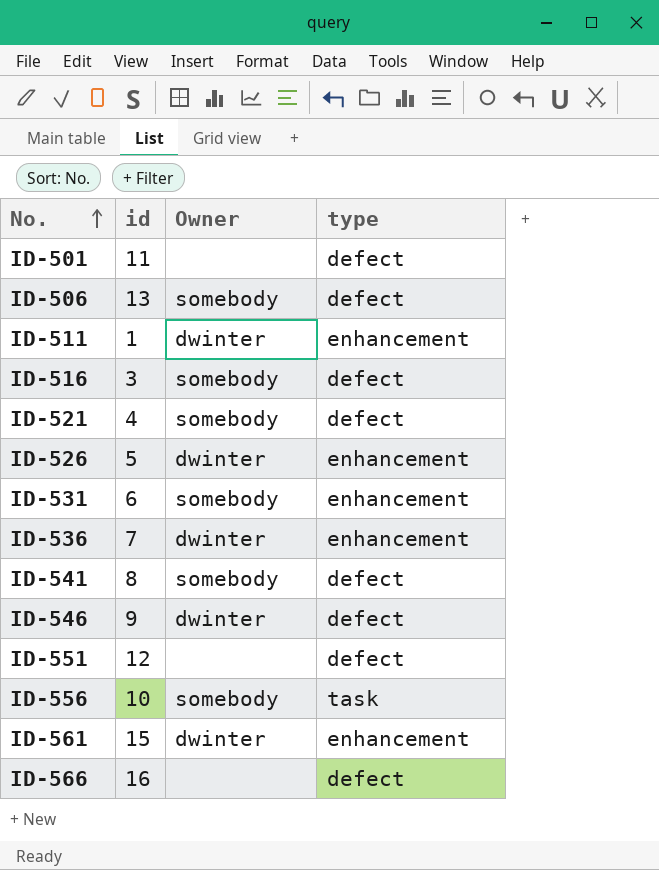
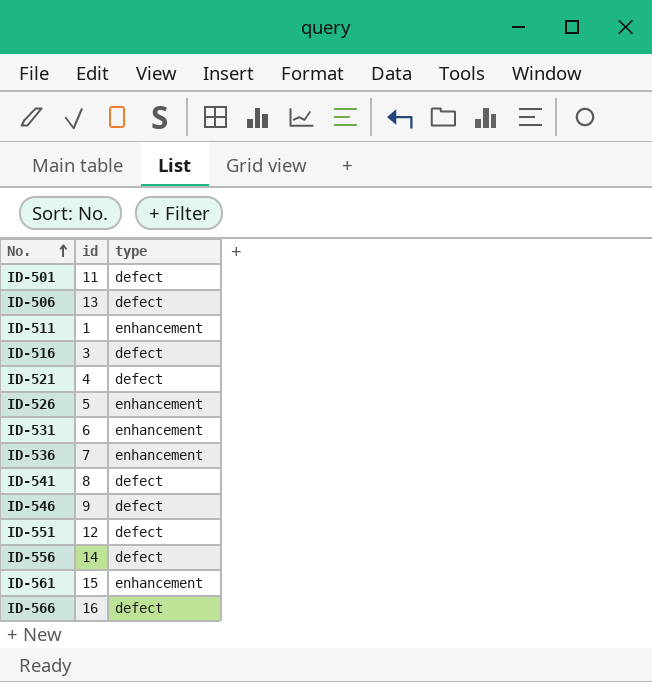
column Owner | position: 3 -> none
ID-556 | id: 10 -> 14
ID-556 | type: task -> defect

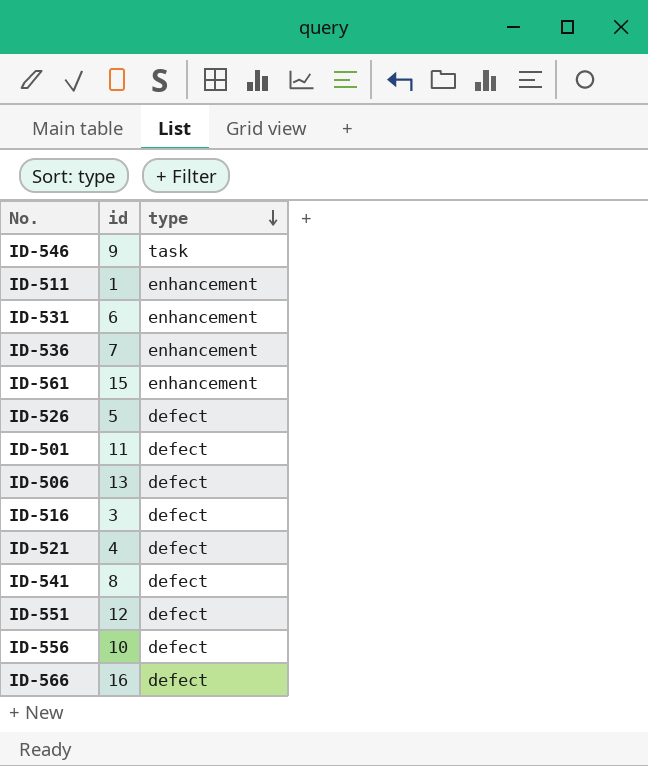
row order: No. ascending -> type descending
ID-546 | type: defect -> task
ID-526 | type: enhancement -> defect
ID-556 | id: 14 -> 10

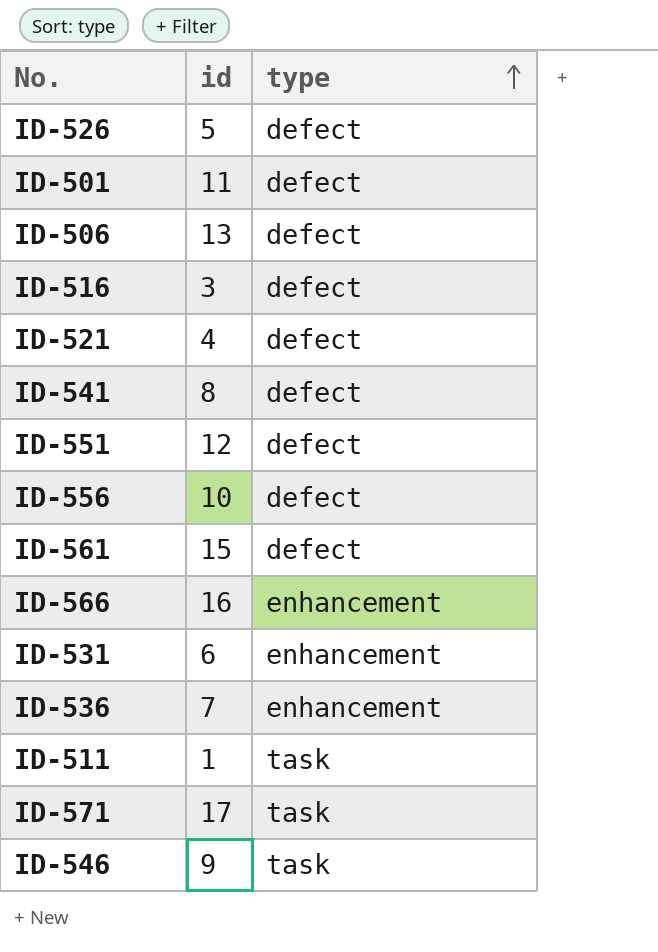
row order: type descending -> type ascending
ID-561 | type: enhancement -> defect
ID-566 | type: defect -> enhancement
ID-511 | type: enhancement -> task
row ID-571: none -> 17 | task

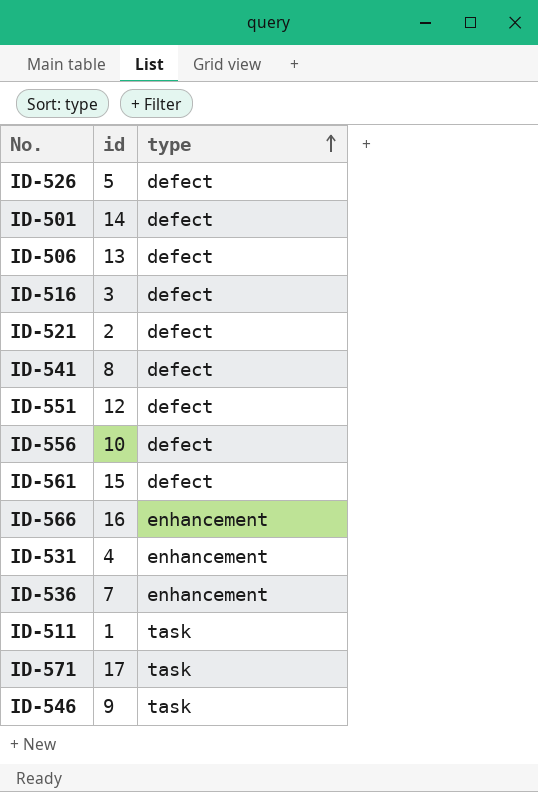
ID-501 | id: 11 -> 14
ID-521 | id: 4 -> 2
ID-531 | id: 6 -> 4

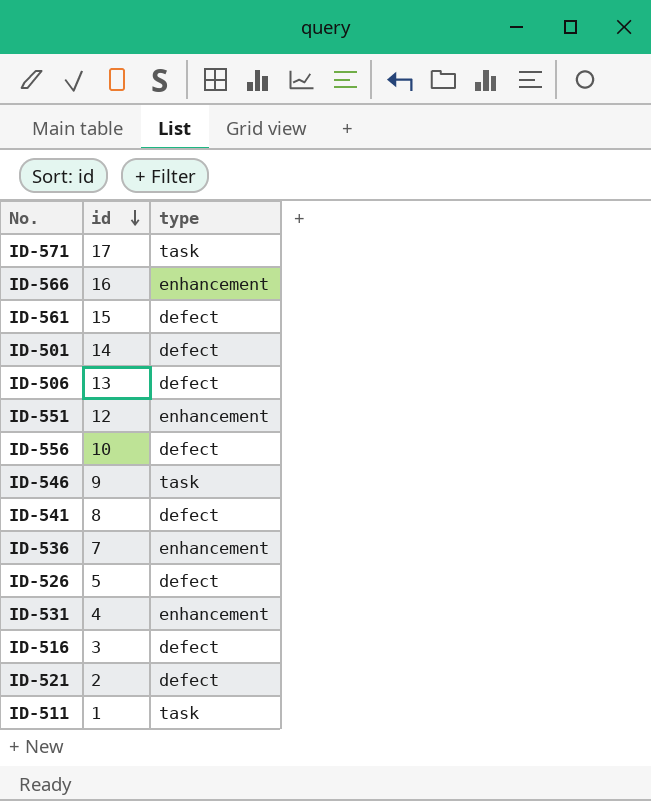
row order: type ascending -> id descending
ID-551 | type: defect -> enhancement

